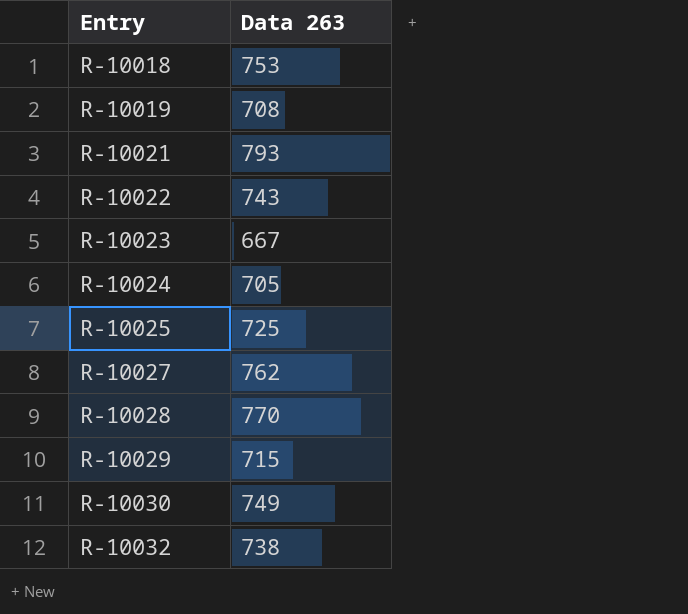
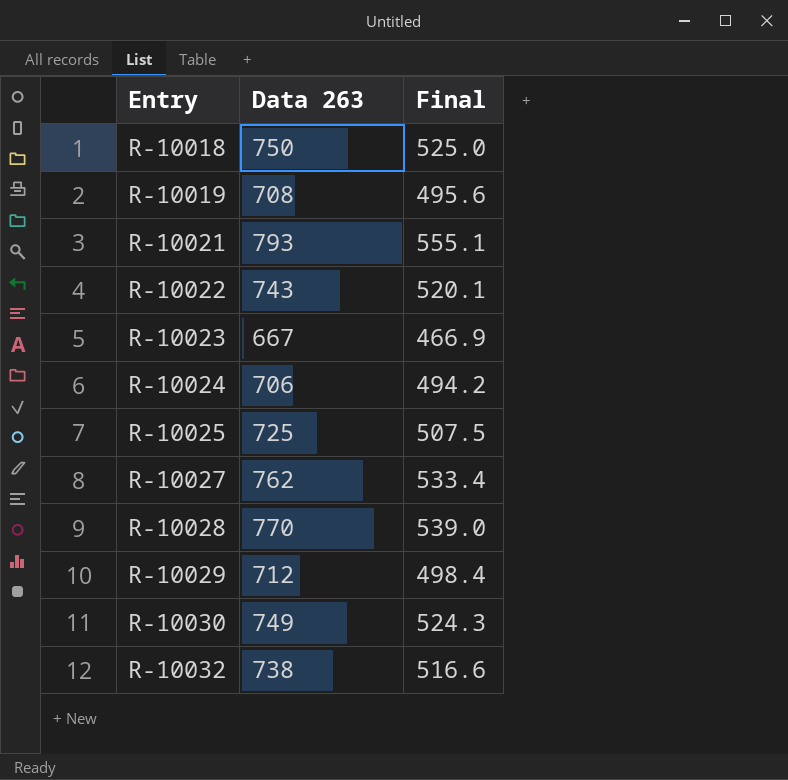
column Final | formula: none -> [Data 263] * 0.7
R-10018 | Data 263: 753 -> 750
R-10024 | Data 263: 705 -> 706
R-10029 | Data 263: 715 -> 712

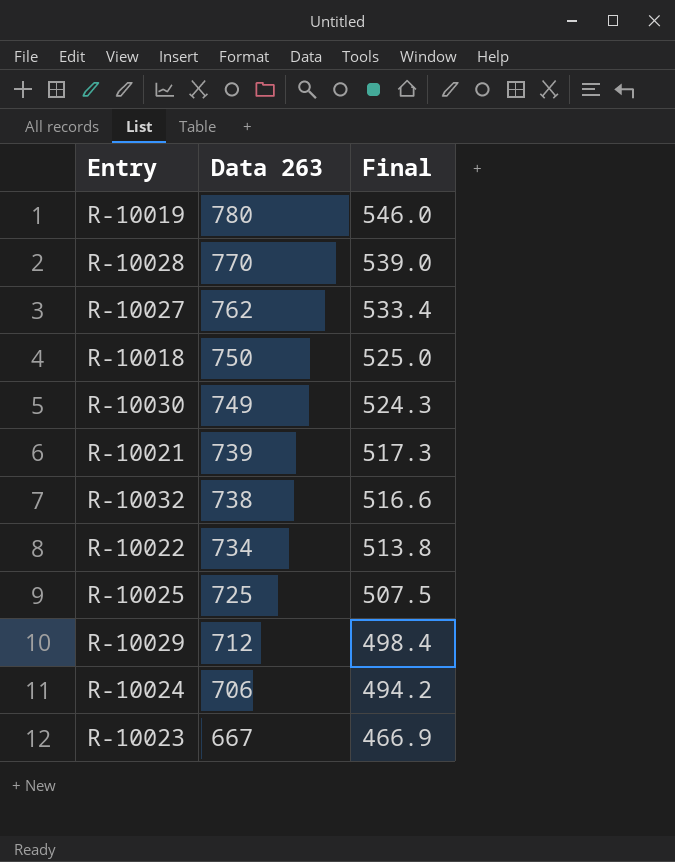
row order: Entry ascending -> Data 263 descending
R-10019 | Data 263: 708 -> 780
R-10019 | Final: 495.6 -> 546.0
R-10021 | Data 263: 793 -> 739
R-10021 | Final: 555.1 -> 517.3
R-10022 | Data 263: 743 -> 734
R-10022 | Final: 520.1 -> 513.8

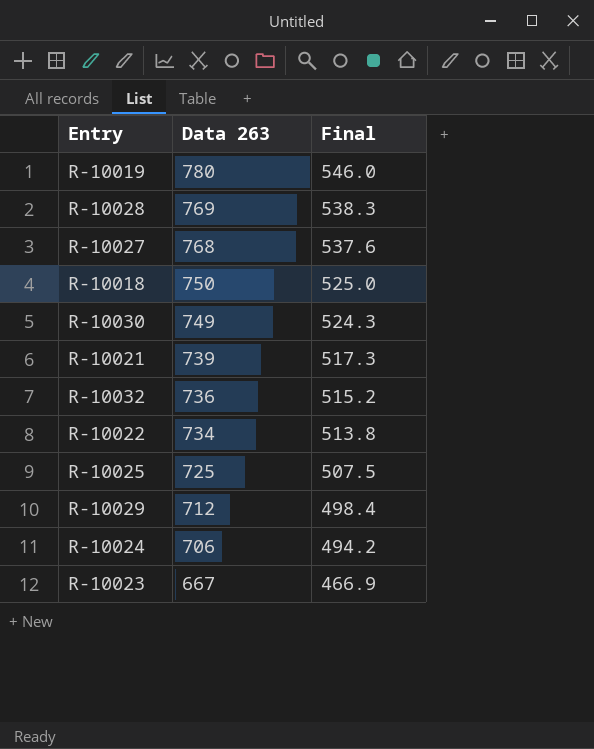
R-10028 | Data 263: 770 -> 769
R-10028 | Final: 539.0 -> 538.3
R-10027 | Data 263: 762 -> 768
R-10027 | Final: 533.4 -> 537.6
R-10032 | Data 263: 738 -> 736
R-10032 | Final: 516.6 -> 515.2

